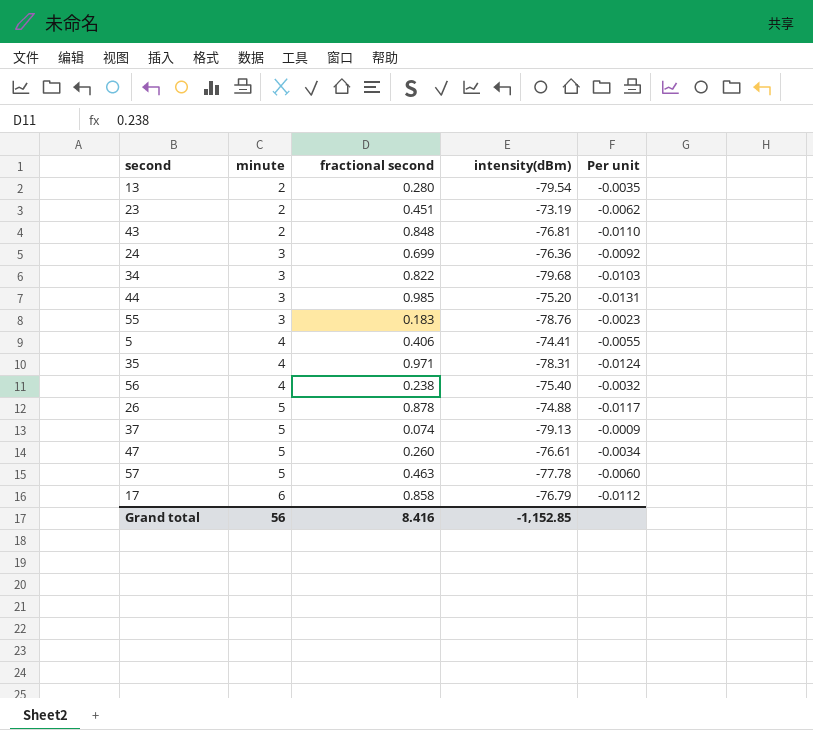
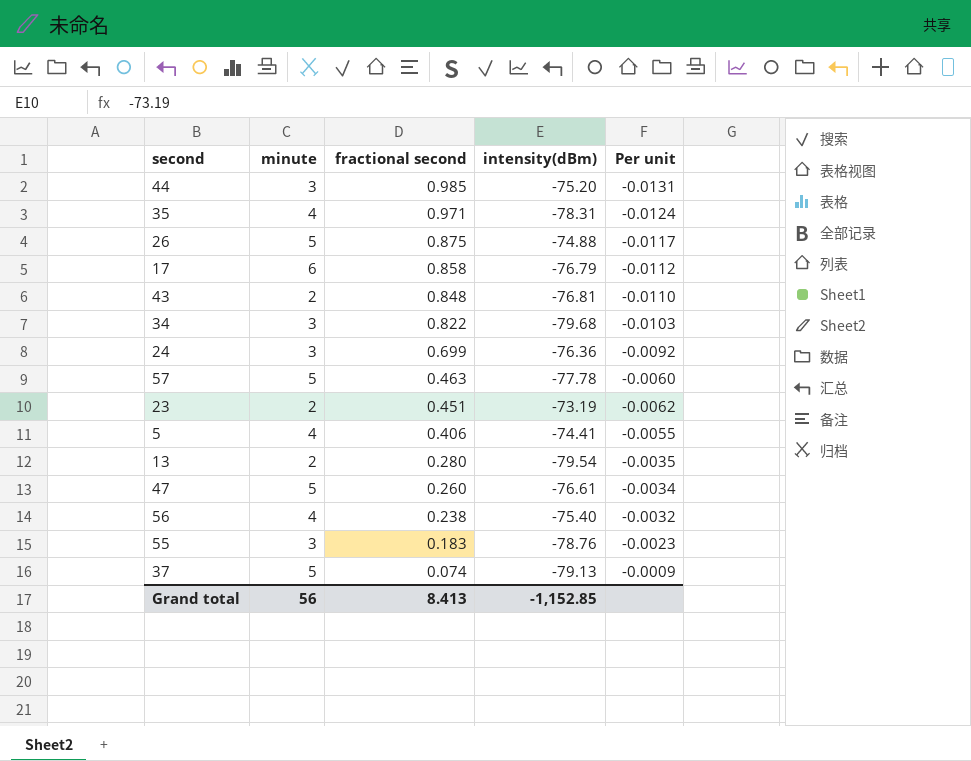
row order: minute ascending -> fractional second descending
26 | fractional second: 0.878 -> 0.875
Grand total | fractional second: 8.416 -> 8.413

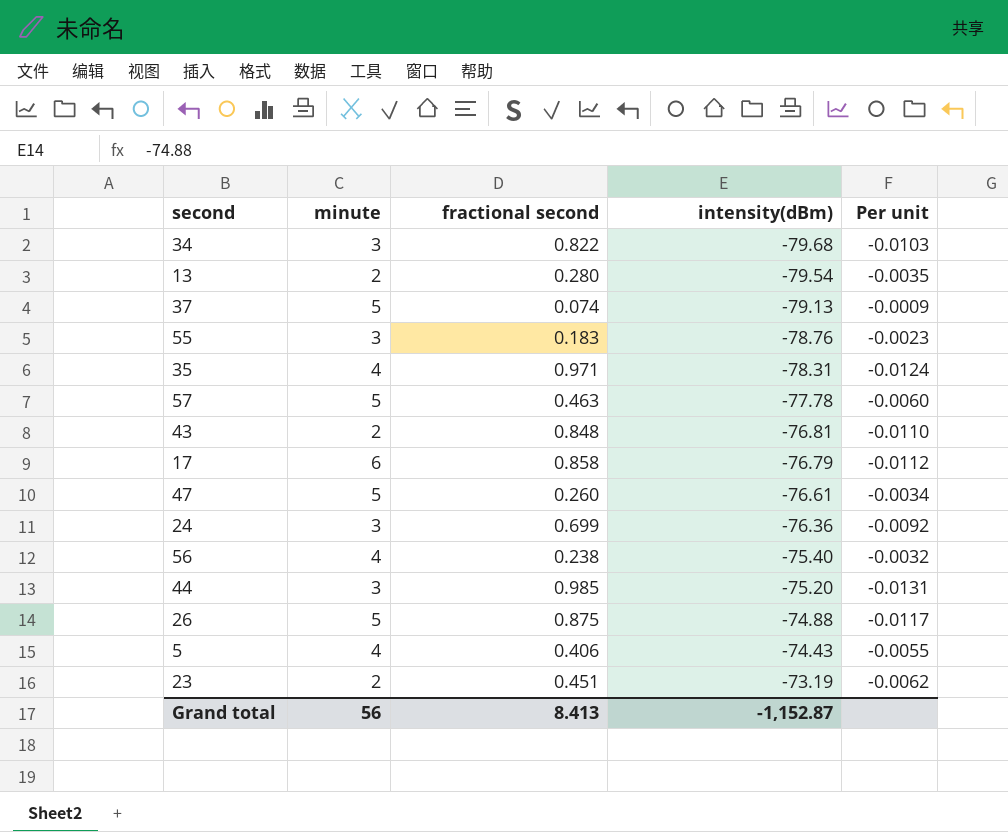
row order: fractional second descending -> intensity(dBm) ascending
5 | intensity(dBm): -74.41 -> -74.43
Grand total | intensity(dBm): -1,152.85 -> -1,152.87

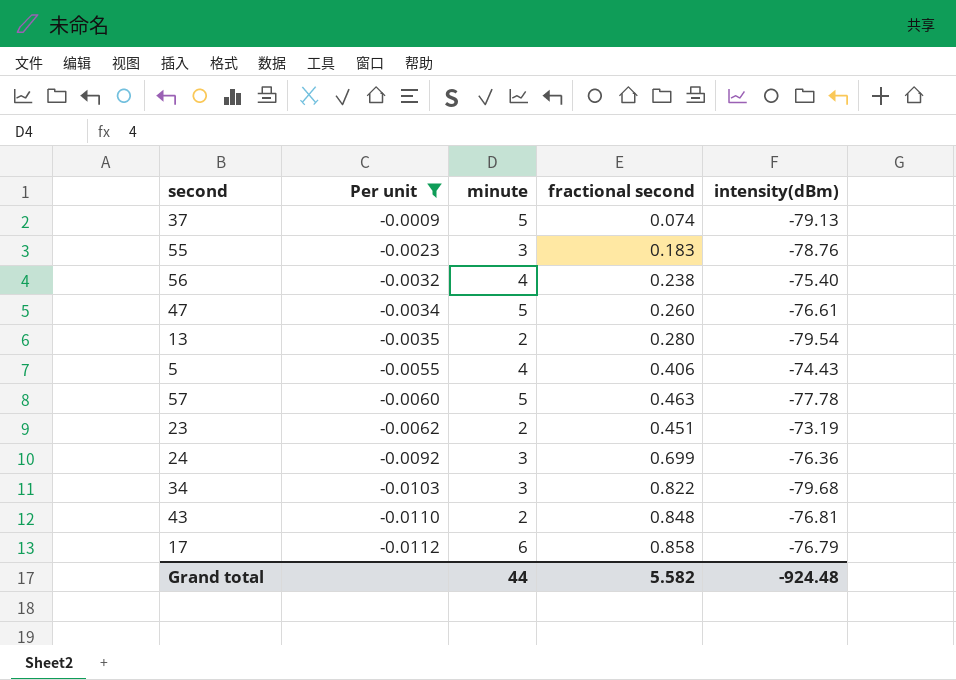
filter: none -> Per unit >= -0.0112
row order: intensity(dBm) ascending -> Per unit descending
column Per unit | position: 5 -> 2
Grand total | minute: 56 -> 44
Grand total | fractional second: 8.413 -> 5.582
Grand total | intensity(dBm): -1,152.87 -> -924.48

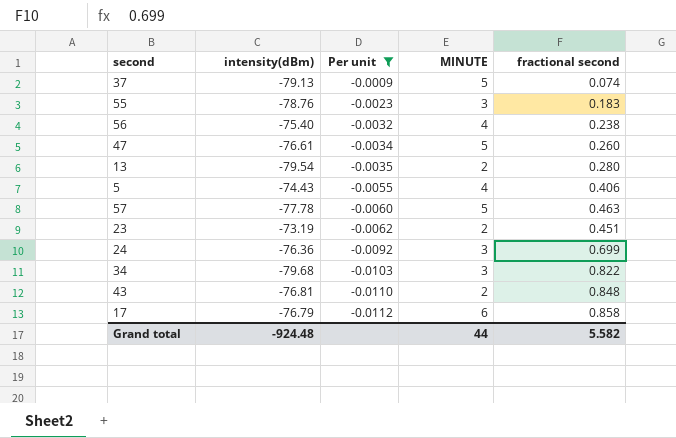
column intensity(dBm) | position: 5 -> 2
column name: minute -> MINUTE

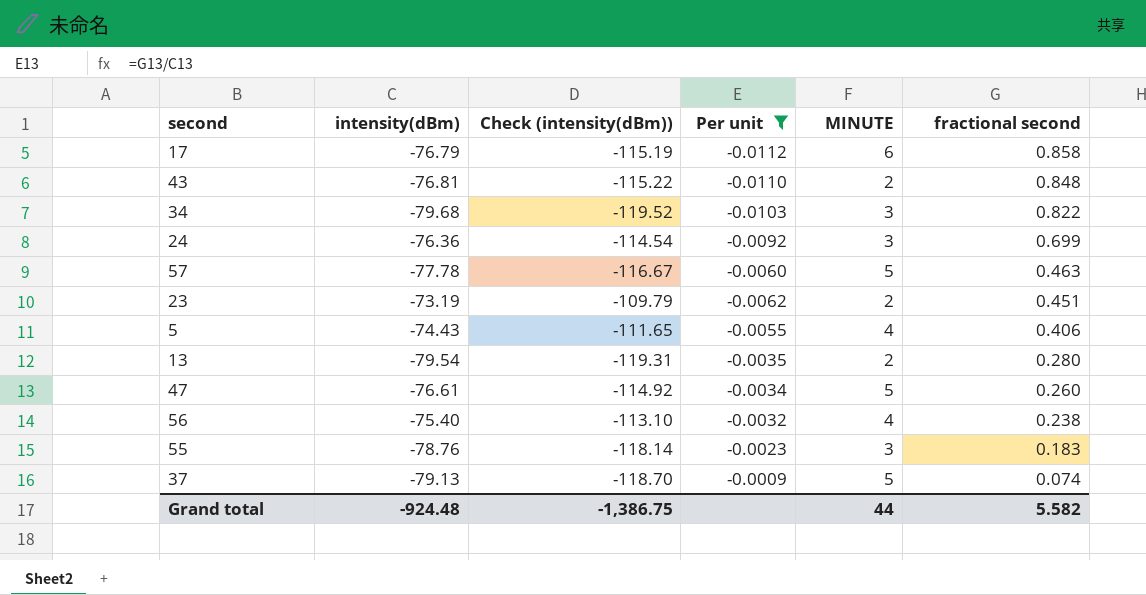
row order: Per unit descending -> fractional second descending
column Check (intensity(dBm)) | formula: none -> [intensity(dBm)] * 1.5

